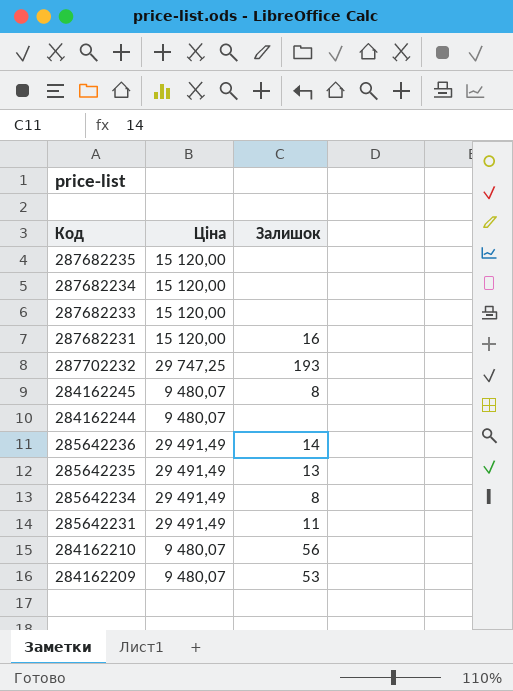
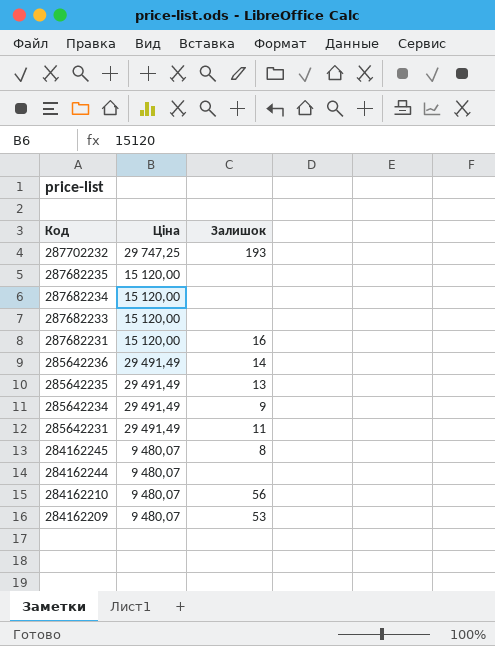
row order: none -> Код descending
285642234 | Залишок: 8 -> 9

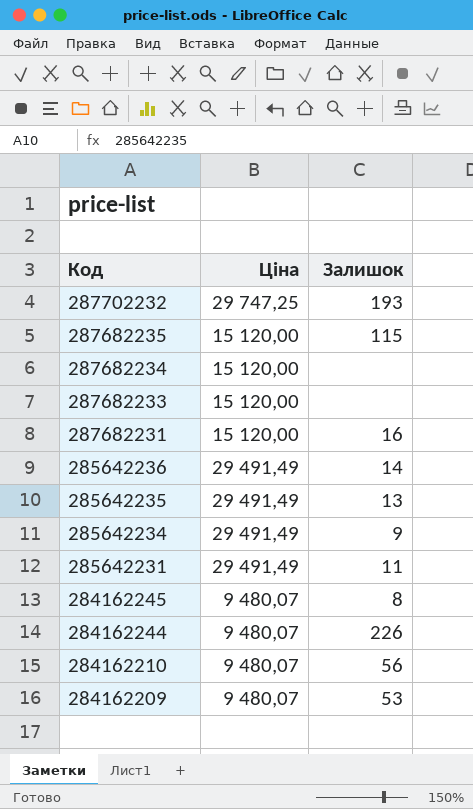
287682235 | Залишок: none -> 115
284162244 | Залишок: none -> 226

